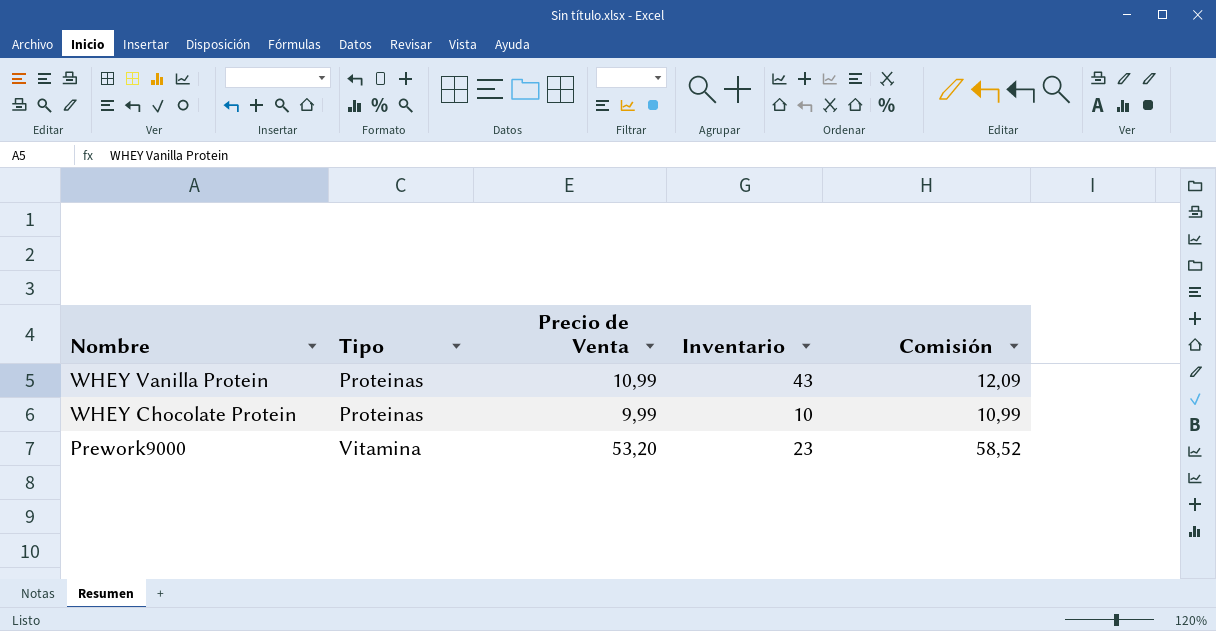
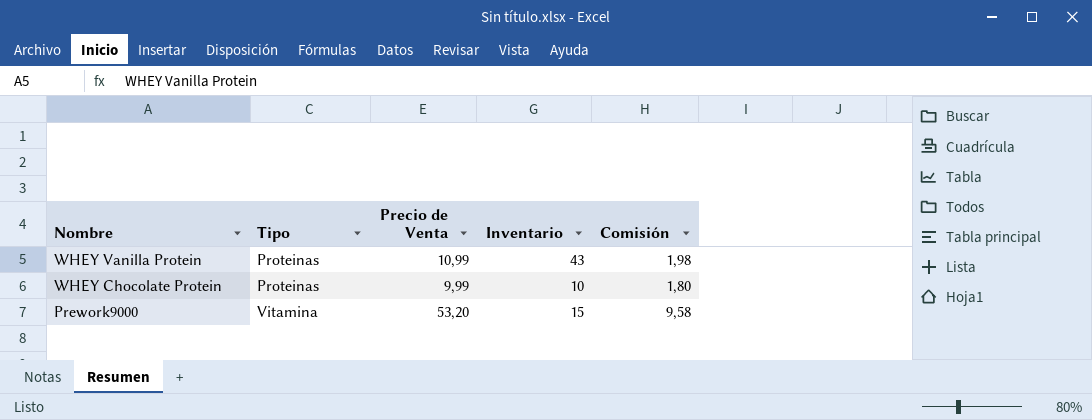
column Comisión | formula: [Precio de Venta] * 1,1 -> [Precio de Venta] * 0,18
Prework9000 | Inventario: 23 -> 15

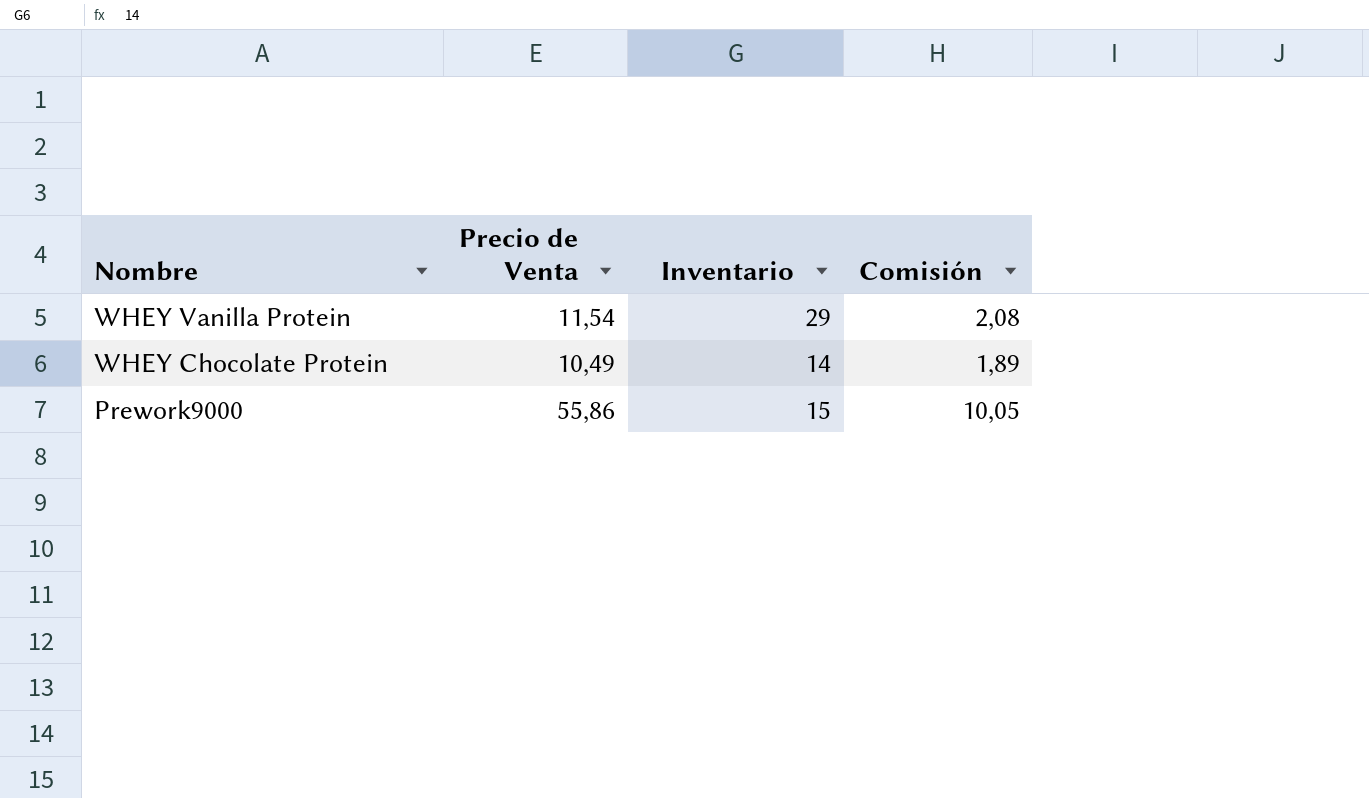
column Tipo | position: 2 -> none
WHEY Vanilla Protein | Precio de Venta: 10,99 -> 11,54
WHEY Vanilla Protein | Inventario: 43 -> 29
WHEY Vanilla Protein | Comisión: 1,98 -> 2,08
WHEY Chocolate Protein | Precio de Venta: 9,99 -> 10,49
WHEY Chocolate Protein | Inventario: 10 -> 14
WHEY Chocolate Protein | Comisión: 1,80 -> 1,89
Prework9000 | Precio de Venta: 53,20 -> 55,86
Prework9000 | Comisión: 9,58 -> 10,05

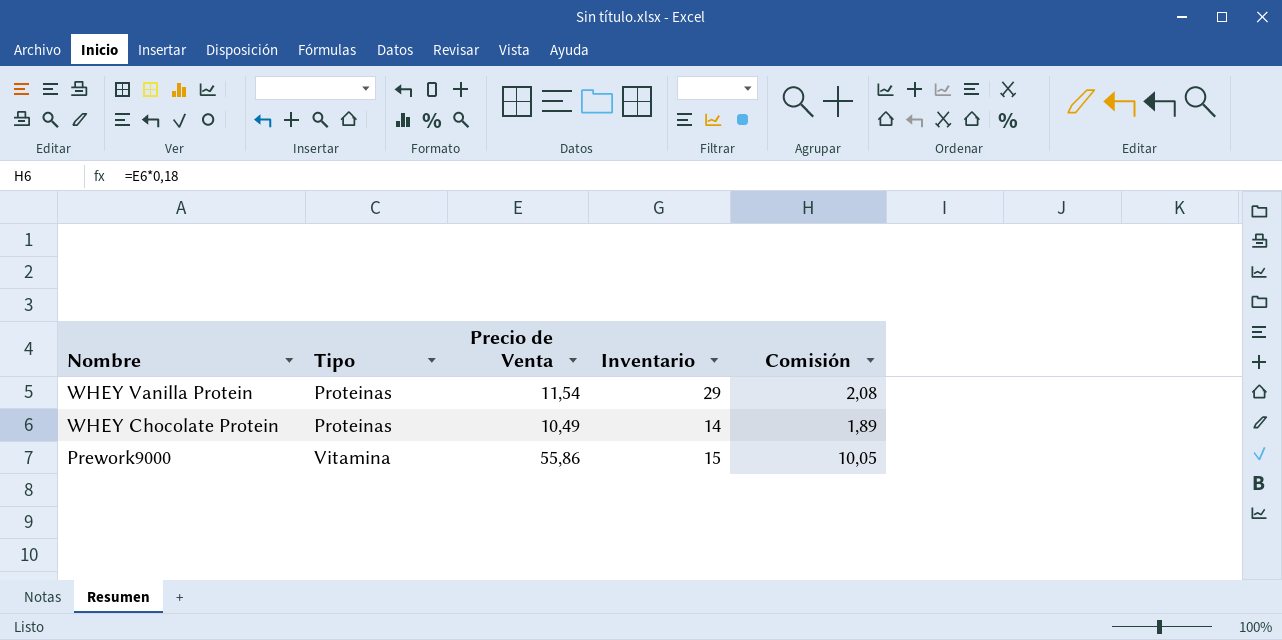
column Tipo | position: none -> 2

